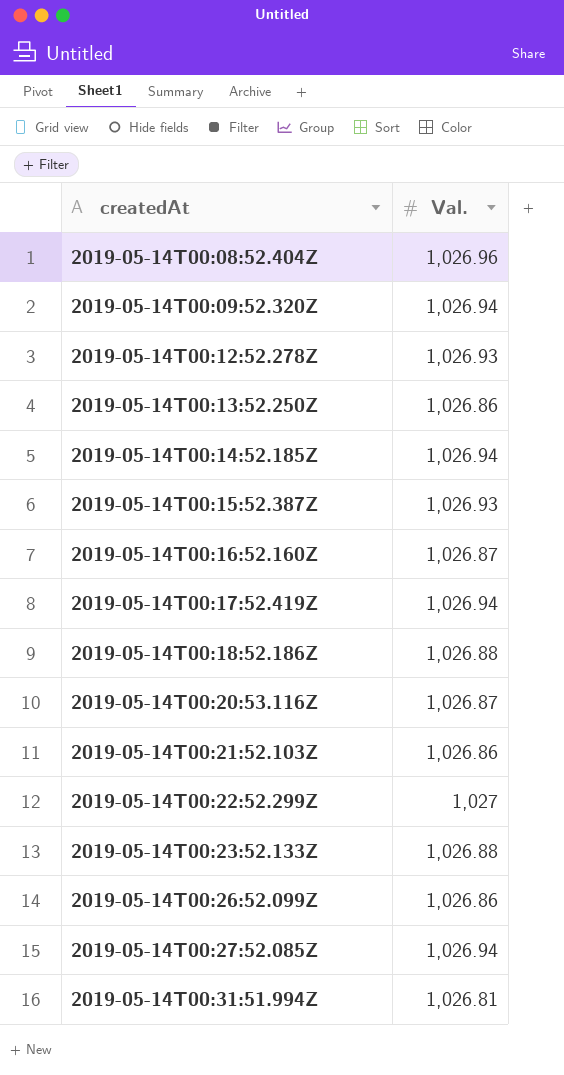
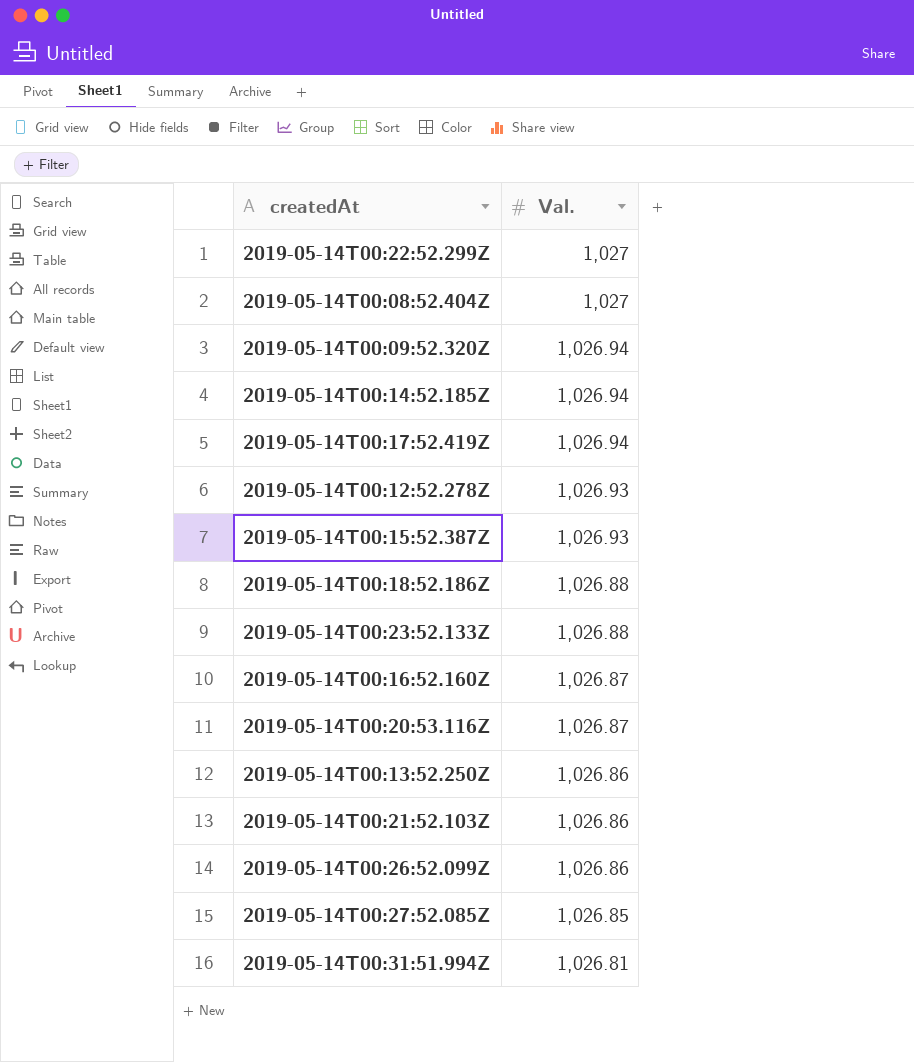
row order: createdAt ascending -> Val. descending
2019-05-14T00:08:52.404Z | Val.: 1,026.96 -> 1,027
2019-05-14T00:27:52.085Z | Val.: 1,026.94 -> 1,026.85

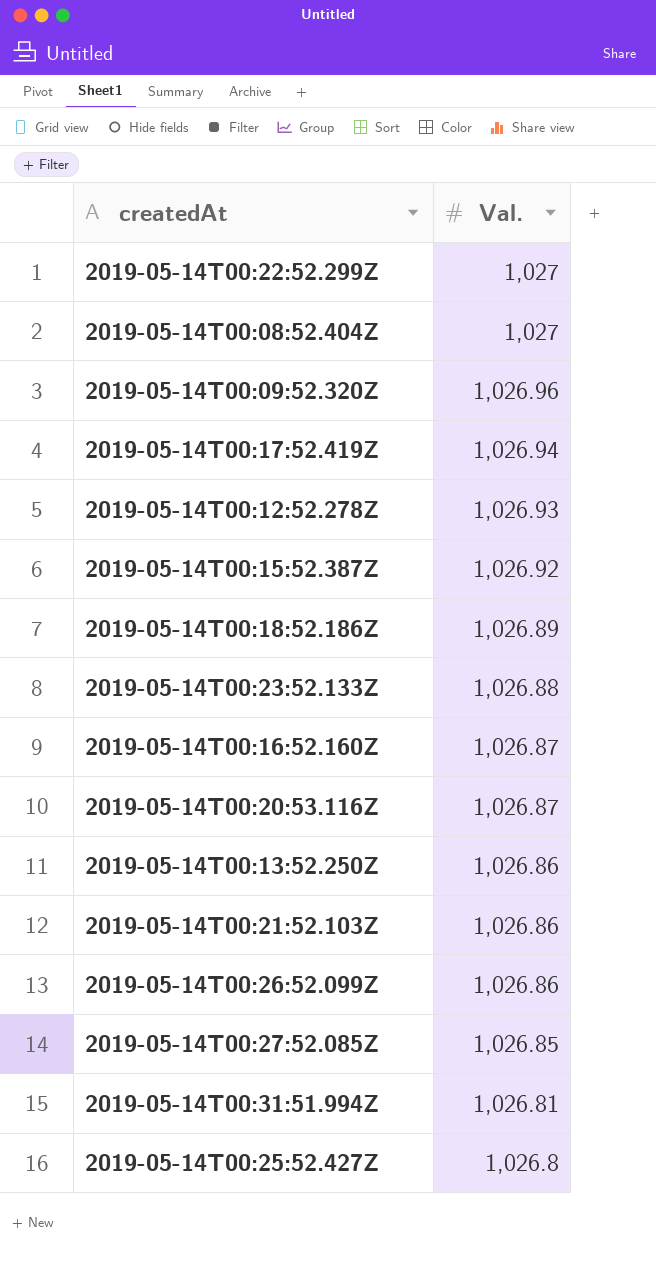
row 2019-05-14T00:14:52.185Z: 1,026.94 -> none
2019-05-14T00:09:52.320Z | Val.: 1,026.94 -> 1,026.96
2019-05-14T00:15:52.387Z | Val.: 1,026.93 -> 1,026.92
2019-05-14T00:18:52.186Z | Val.: 1,026.88 -> 1,026.89
row 2019-05-14T00:25:52.427Z: none -> 1,026.8

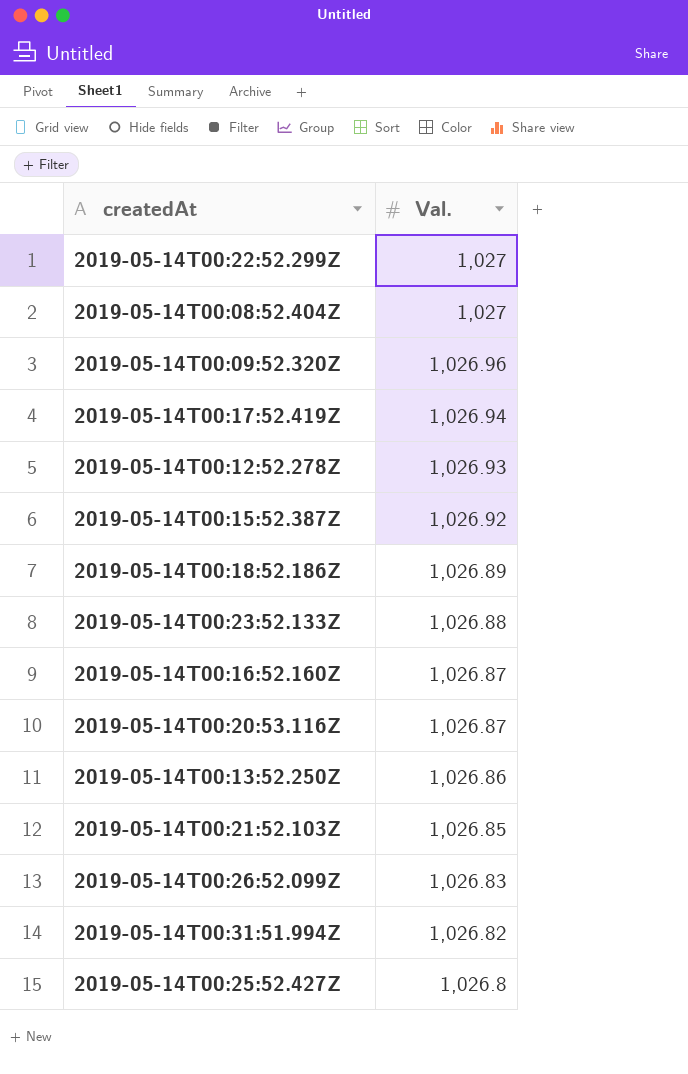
row 2019-05-14T00:27:52.085Z: 1,026.85 -> none
2019-05-14T00:21:52.103Z | Val.: 1,026.86 -> 1,026.85
2019-05-14T00:26:52.099Z | Val.: 1,026.86 -> 1,026.83
2019-05-14T00:31:51.994Z | Val.: 1,026.81 -> 1,026.82

